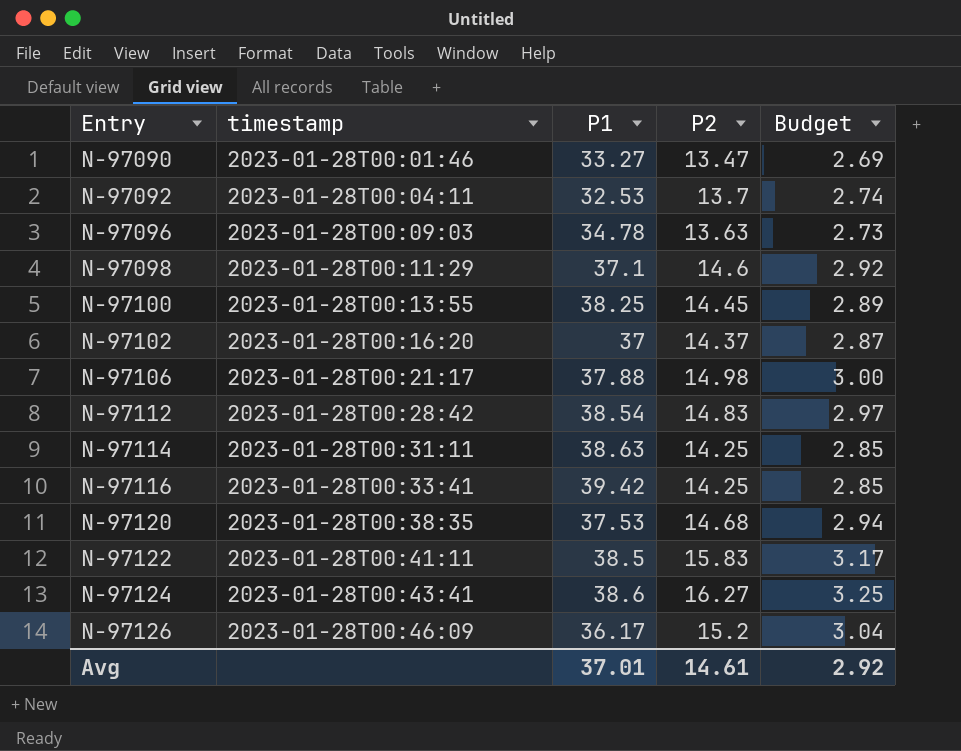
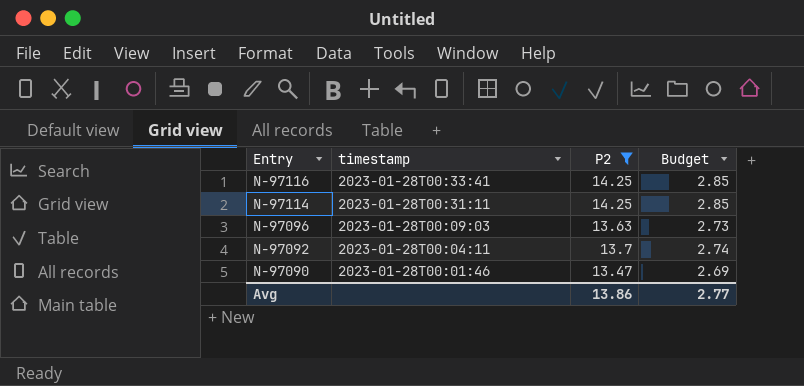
filter: none -> P2 <= 14.25
row order: Entry ascending -> Entry descending
column P1 | position: 3 -> none
Avg | P2: 14.61 -> 13.86
Avg | Budget: 2.92 -> 2.77

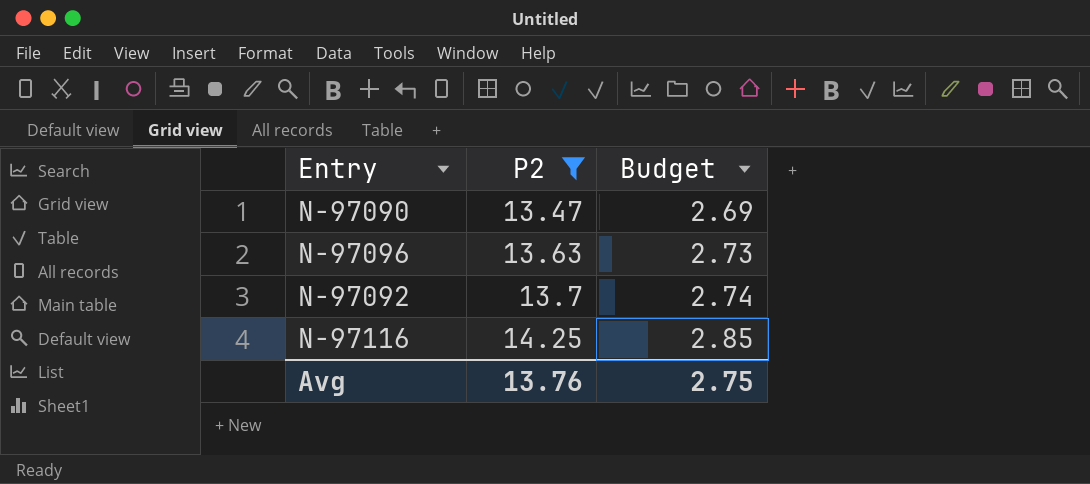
row order: Entry descending -> P2 ascending
column timestamp | position: 2 -> none
row N-97114: 2023-01-28T00:31:11 | 14.25 | 2.85 -> none
Avg | P2: 13.86 -> 13.76
Avg | Budget: 2.77 -> 2.75

